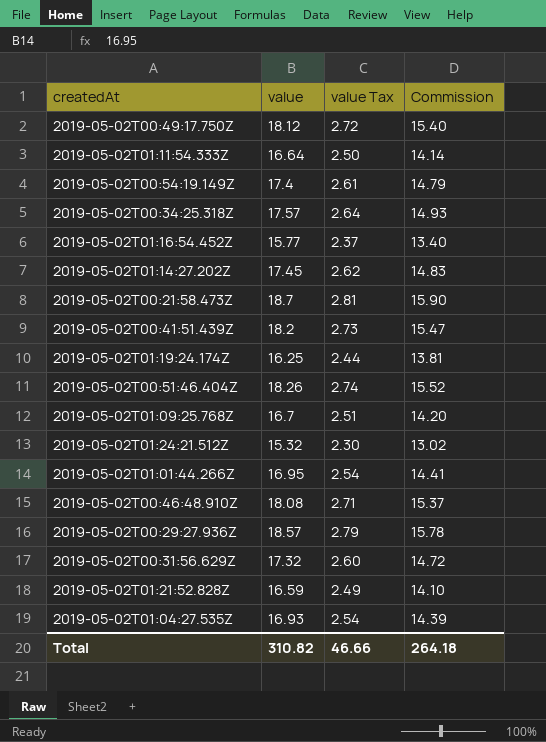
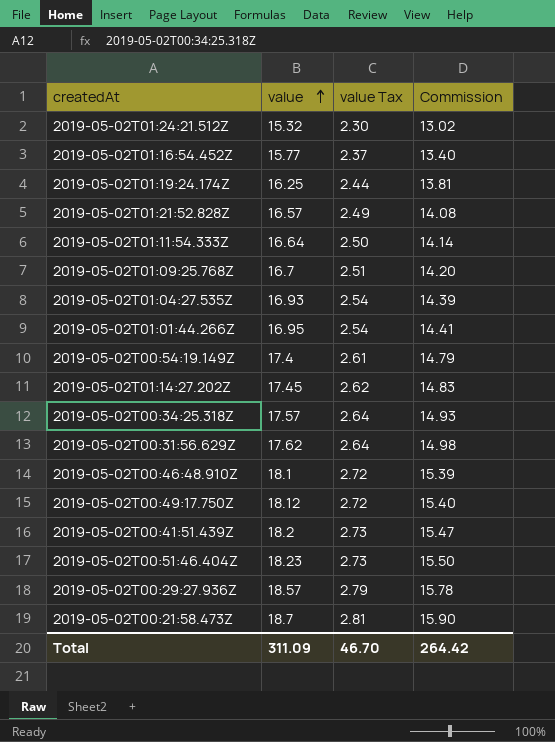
row order: none -> value ascending
2019-05-02T01:21:52.828Z | value: 16.59 -> 16.57
2019-05-02T01:21:52.828Z | Commission: 14.10 -> 14.08
2019-05-02T00:31:56.629Z | value: 17.32 -> 17.62
2019-05-02T00:31:56.629Z | value Tax: 2.60 -> 2.64
2019-05-02T00:31:56.629Z | Commission: 14.72 -> 14.98
2019-05-02T00:46:48.910Z | value: 18.08 -> 18.1
2019-05-02T00:46:48.910Z | value Tax: 2.71 -> 2.72
2019-05-02T00:46:48.910Z | Commission: 15.37 -> 15.39
2019-05-02T00:51:46.404Z | value: 18.26 -> 18.23
2019-05-02T00:51:46.404Z | value Tax: 2.74 -> 2.73
2019-05-02T00:51:46.404Z | Commission: 15.52 -> 15.50
Total | value: 310.82 -> 311.09
Total | value Tax: 46.66 -> 46.70
Total | Commission: 264.18 -> 264.42

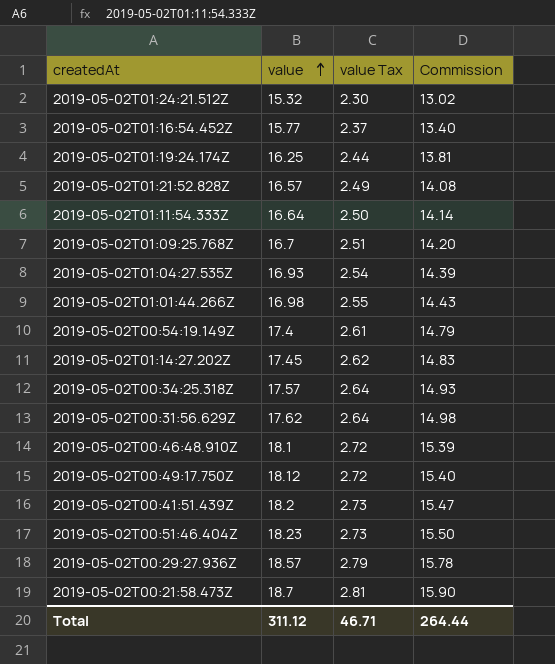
2019-05-02T01:01:44.266Z | value: 16.95 -> 16.98
2019-05-02T01:01:44.266Z | value Tax: 2.54 -> 2.55
2019-05-02T01:01:44.266Z | Commission: 14.41 -> 14.43
Total | value: 311.09 -> 311.12
Total | value Tax: 46.70 -> 46.71
Total | Commission: 264.42 -> 264.44

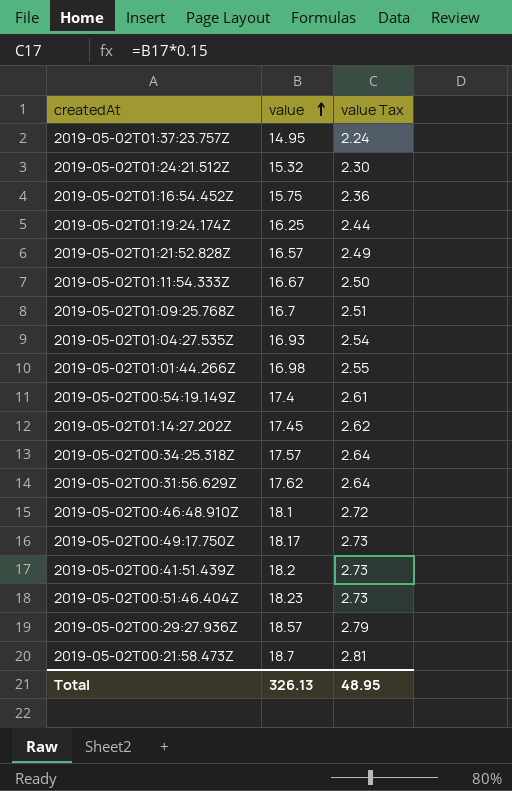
column Commission | formula: [value] * 0.85 -> none
row 2019-05-02T01:37:23.757Z: none -> 14.95 | 2.24
2019-05-02T01:16:54.452Z | value: 15.77 -> 15.75
2019-05-02T01:16:54.452Z | value Tax: 2.37 -> 2.36
2019-05-02T01:11:54.333Z | value: 16.64 -> 16.67
2019-05-02T00:49:17.750Z | value: 18.12 -> 18.17
2019-05-02T00:49:17.750Z | value Tax: 2.72 -> 2.73
Total | value: 311.12 -> 326.13
Total | value Tax: 46.71 -> 48.95

